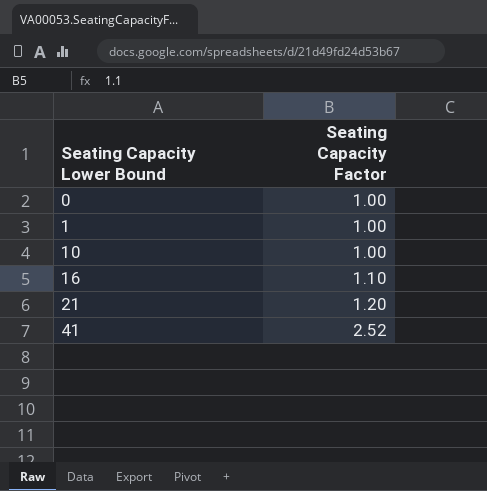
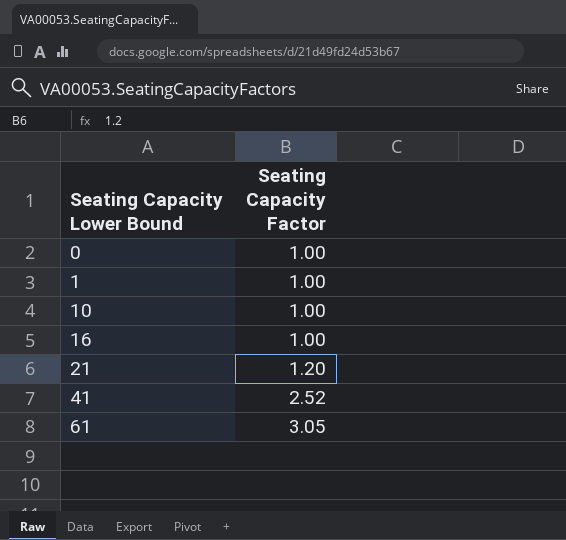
16 | Seating Capacity Factor: 1.10 -> 1.00
row 61: none -> 3.05

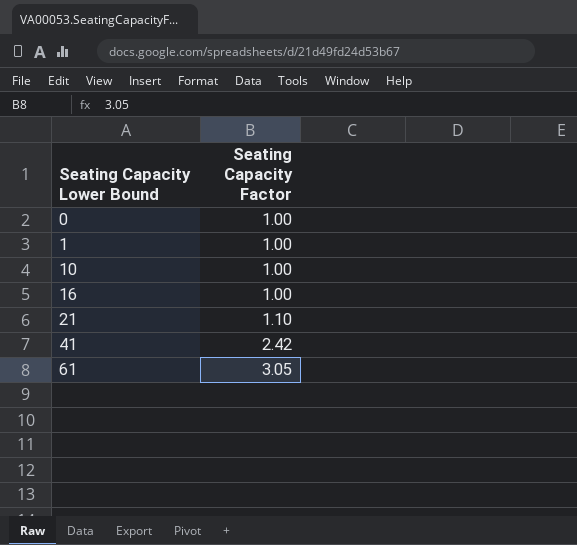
21 | Seating Capacity Factor: 1.20 -> 1.10
41 | Seating Capacity Factor: 2.52 -> 2.42

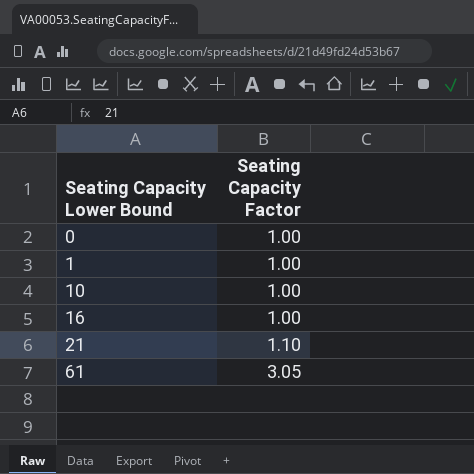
row 41: 2.42 -> none

